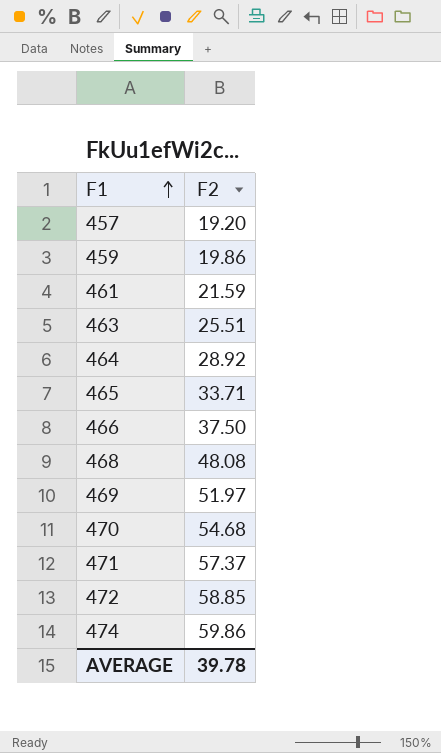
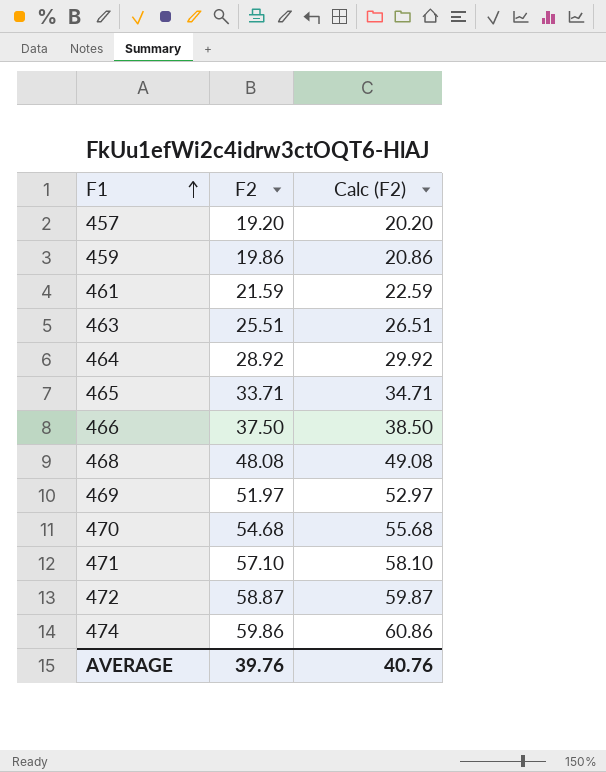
column Calc (F2) | formula: none -> [F2] + 1
471 | F2: 57.37 -> 57.10
472 | F2: 58.85 -> 58.87
AVERAGE | F2: 39.78 -> 39.76

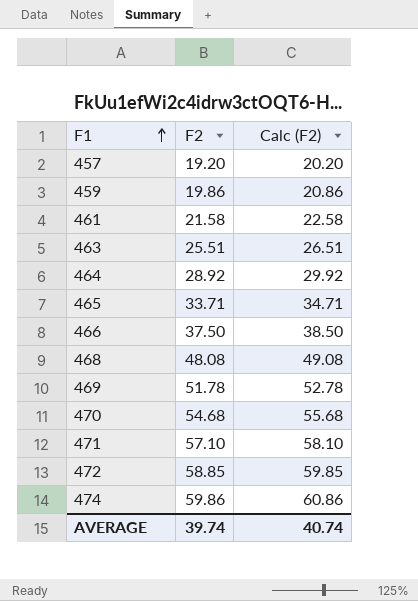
461 | F2: 21.59 -> 21.58
461 | Calc (F2): 22.59 -> 22.58
469 | F2: 51.97 -> 51.78
469 | Calc (F2): 52.97 -> 52.78
472 | F2: 58.87 -> 58.85
472 | Calc (F2): 59.87 -> 59.85
AVERAGE | F2: 39.76 -> 39.74
AVERAGE | Calc (F2): 40.76 -> 40.74

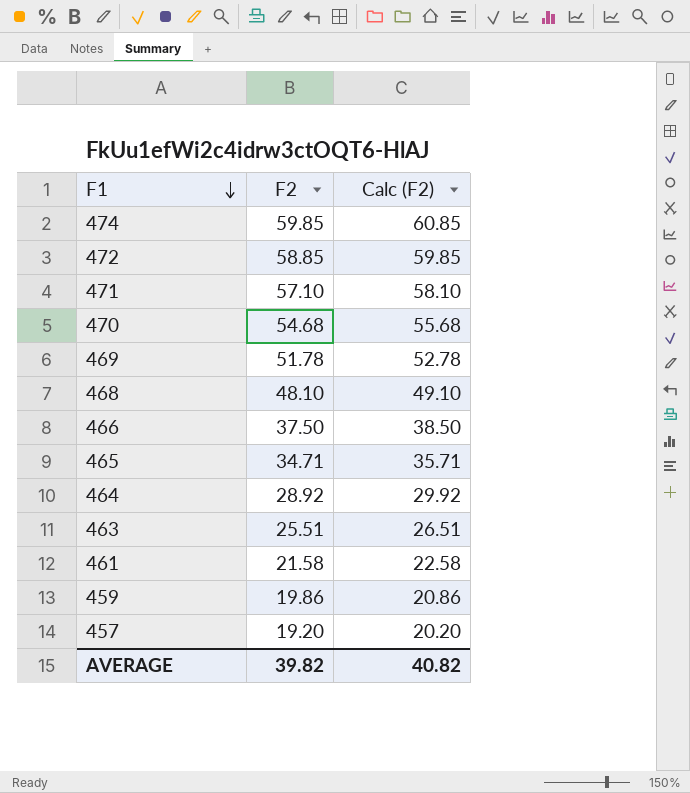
row order: F1 ascending -> F1 descending
474 | F2: 59.86 -> 59.85
474 | Calc (F2): 60.86 -> 60.85
468 | F2: 48.08 -> 48.10
468 | Calc (F2): 49.08 -> 49.10
465 | F2: 33.71 -> 34.71
465 | Calc (F2): 34.71 -> 35.71
AVERAGE | F2: 39.74 -> 39.82
AVERAGE | Calc (F2): 40.74 -> 40.82

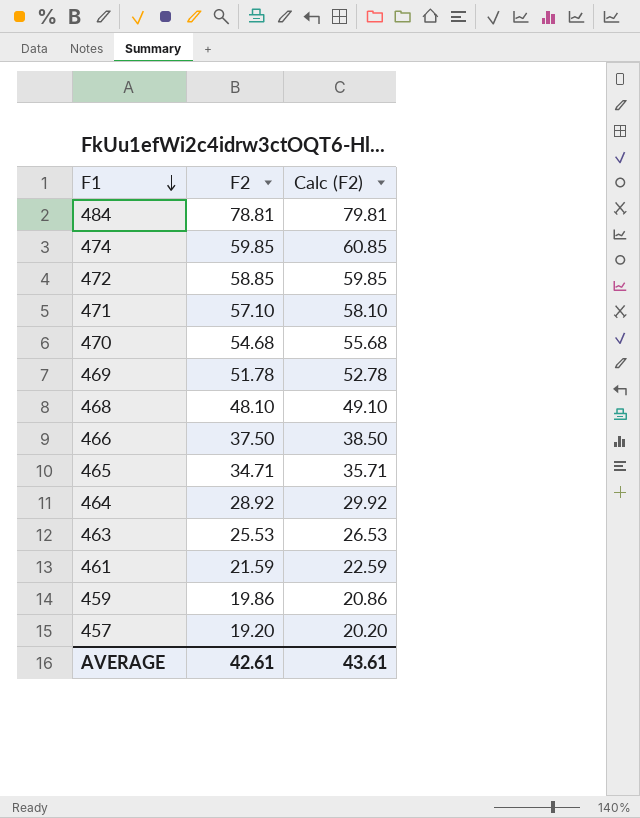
row 484: none -> 78.81 | 79.81
463 | F2: 25.51 -> 25.53
463 | Calc (F2): 26.51 -> 26.53
461 | F2: 21.58 -> 21.59
461 | Calc (F2): 22.58 -> 22.59
AVERAGE | F2: 39.82 -> 42.61
AVERAGE | Calc (F2): 40.82 -> 43.61

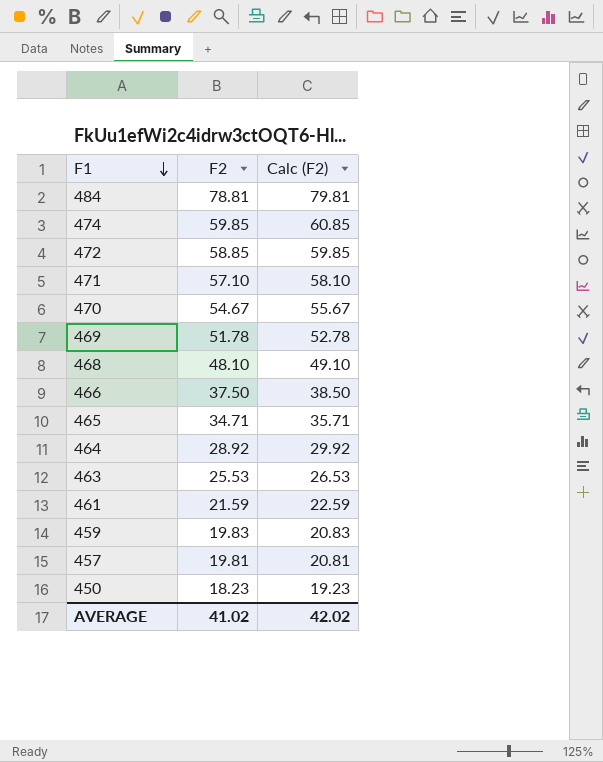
470 | F2: 54.68 -> 54.67
470 | Calc (F2): 55.68 -> 55.67
459 | F2: 19.86 -> 19.83
459 | Calc (F2): 20.86 -> 20.83
457 | F2: 19.20 -> 19.81
457 | Calc (F2): 20.20 -> 20.81
row 450: none -> 18.23 | 19.23
AVERAGE | F2: 42.61 -> 41.02
AVERAGE | Calc (F2): 43.61 -> 42.02

